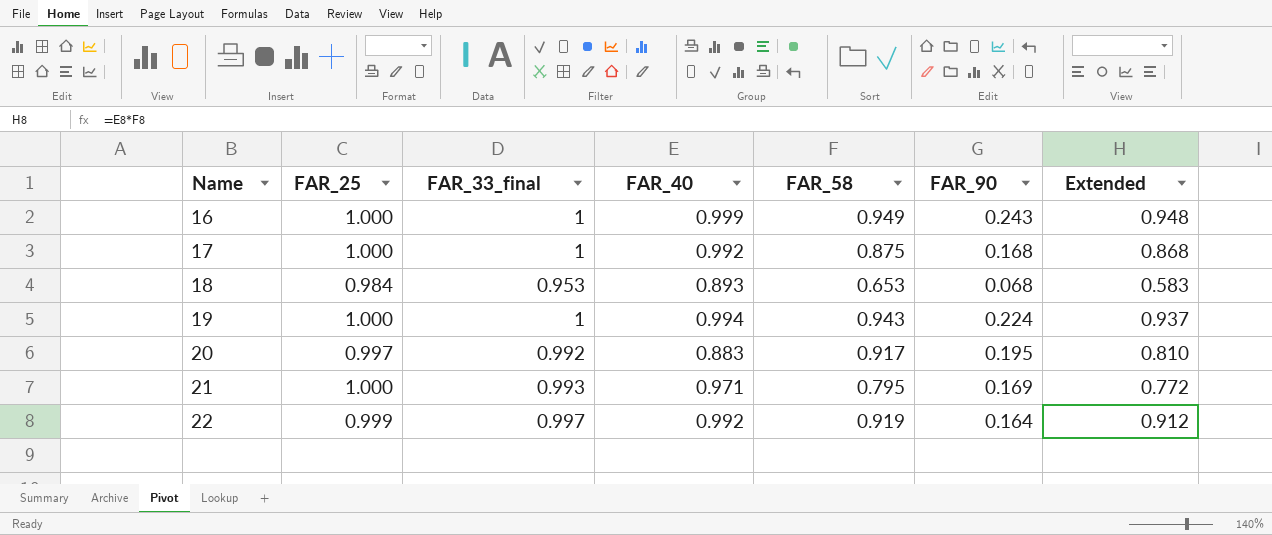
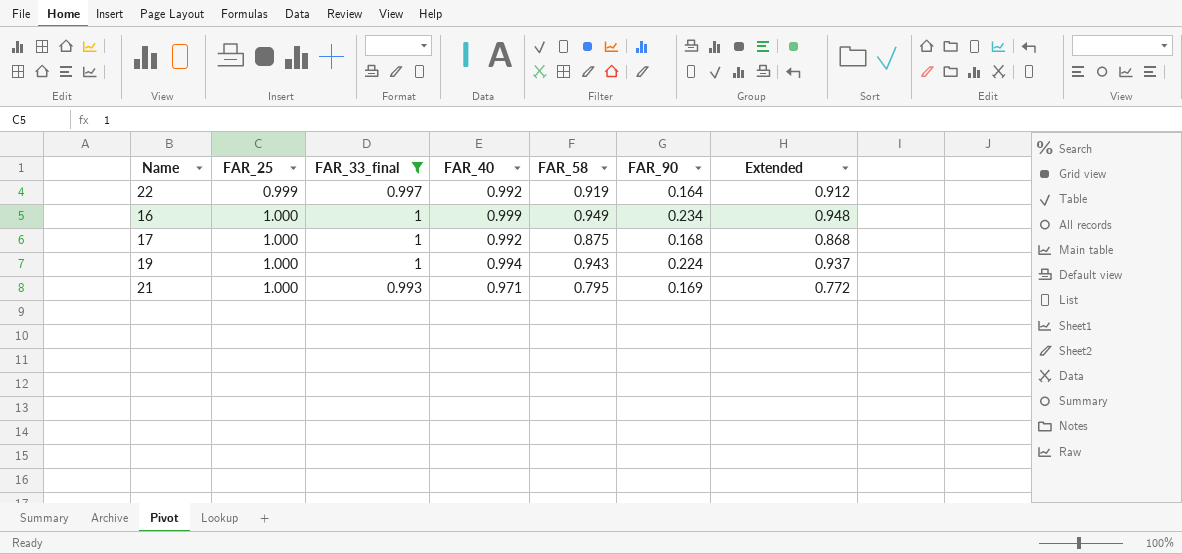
filter: none -> FAR_33_final >= 0.993
row order: Name ascending -> FAR_25 ascending
16 | FAR_90: 0.243 -> 0.234

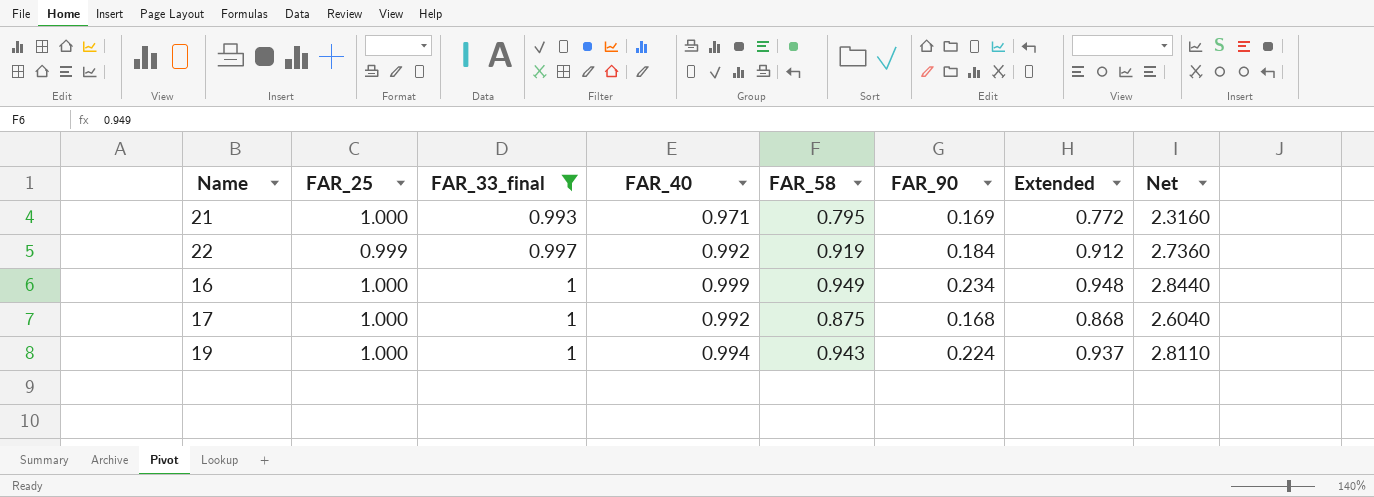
row order: FAR_25 ascending -> FAR_33_final ascending
column Net | formula: none -> [Extended] * 3
22 | FAR_90: 0.164 -> 0.184

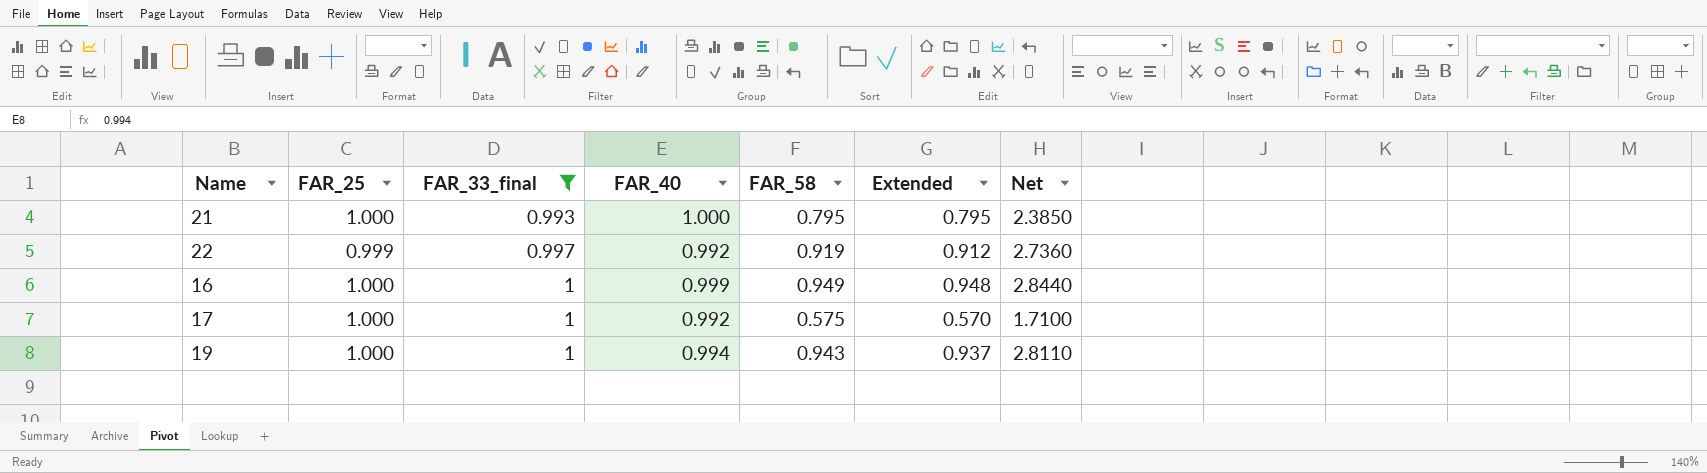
column FAR_90 | position: 6 -> none
21 | FAR_40: 0.971 -> 1.000
21 | Extended: 0.772 -> 0.795
21 | Net: 2.3160 -> 2.3850
17 | FAR_58: 0.875 -> 0.575
17 | Extended: 0.868 -> 0.570
17 | Net: 2.6040 -> 1.7100

